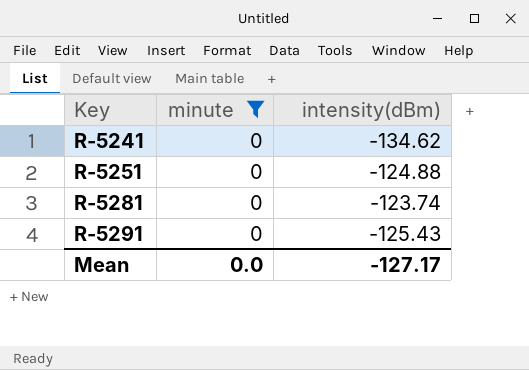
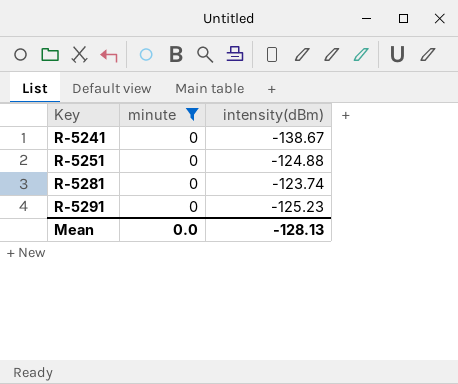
R-5241 | intensity(dBm): -134.62 -> -138.67
R-5291 | intensity(dBm): -125.43 -> -125.23
Mean | intensity(dBm): -127.17 -> -128.13

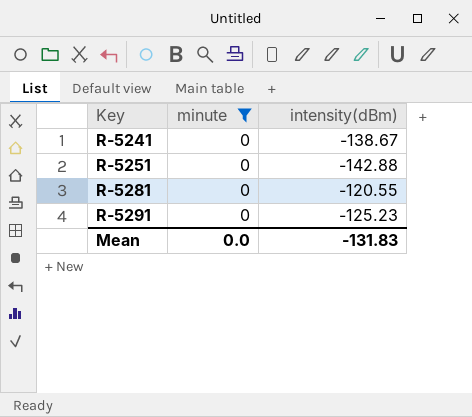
R-5251 | intensity(dBm): -124.88 -> -142.88
R-5281 | intensity(dBm): -123.74 -> -120.55
Mean | intensity(dBm): -128.13 -> -131.83

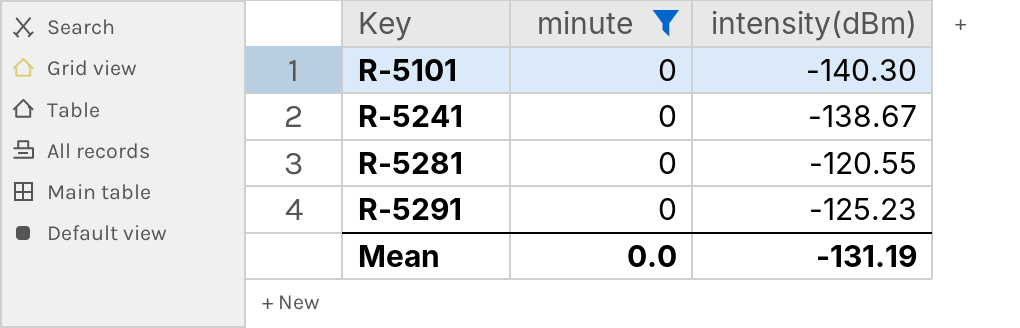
row R-5251: 0 | -142.88 -> none
row R-5101: none -> 0 | -140.30
Mean | intensity(dBm): -131.83 -> -131.19

